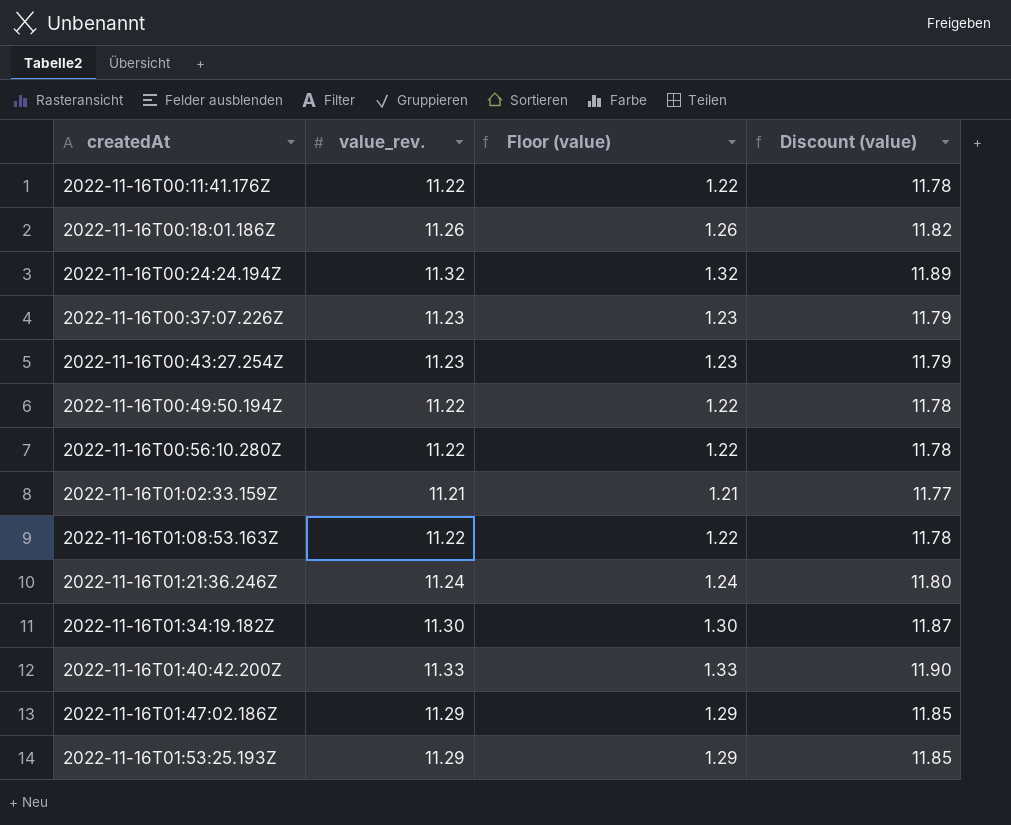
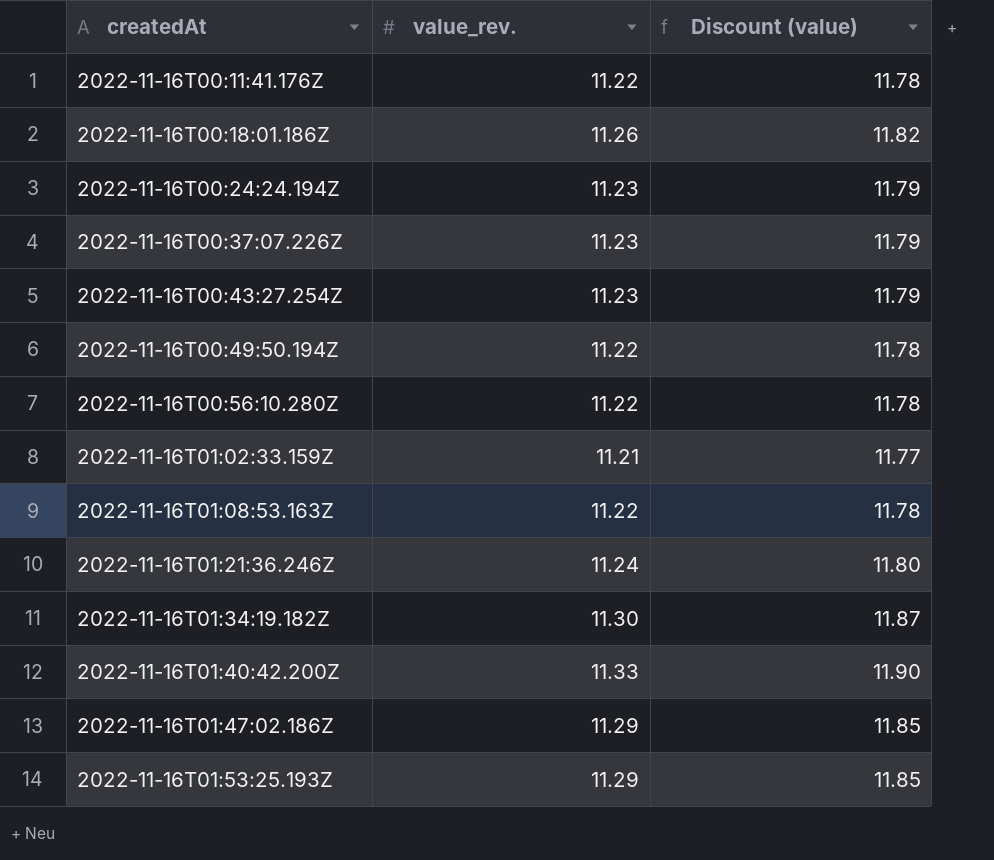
column Floor (value) | formula: [value_rev.] - 10 -> none
2022-11-16T00:24:24.194Z | value_rev.: 11.32 -> 11.23
2022-11-16T00:24:24.194Z | Discount (value): 11.89 -> 11.79

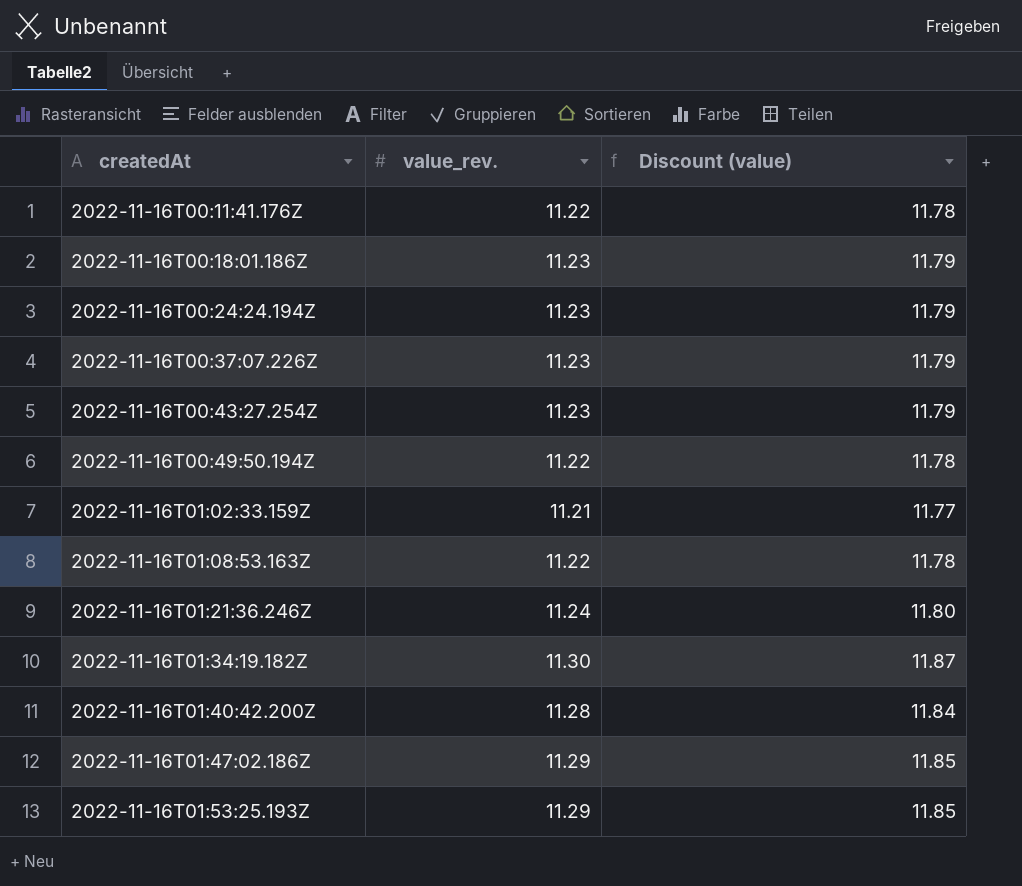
row 2022-11-16T00:56:10.280Z: 11.22 | 11.78 -> none
2022-11-16T00:18:01.186Z | value_rev.: 11.26 -> 11.23
2022-11-16T00:18:01.186Z | Discount (value): 11.82 -> 11.79
2022-11-16T01:40:42.200Z | value_rev.: 11.33 -> 11.28
2022-11-16T01:40:42.200Z | Discount (value): 11.90 -> 11.84

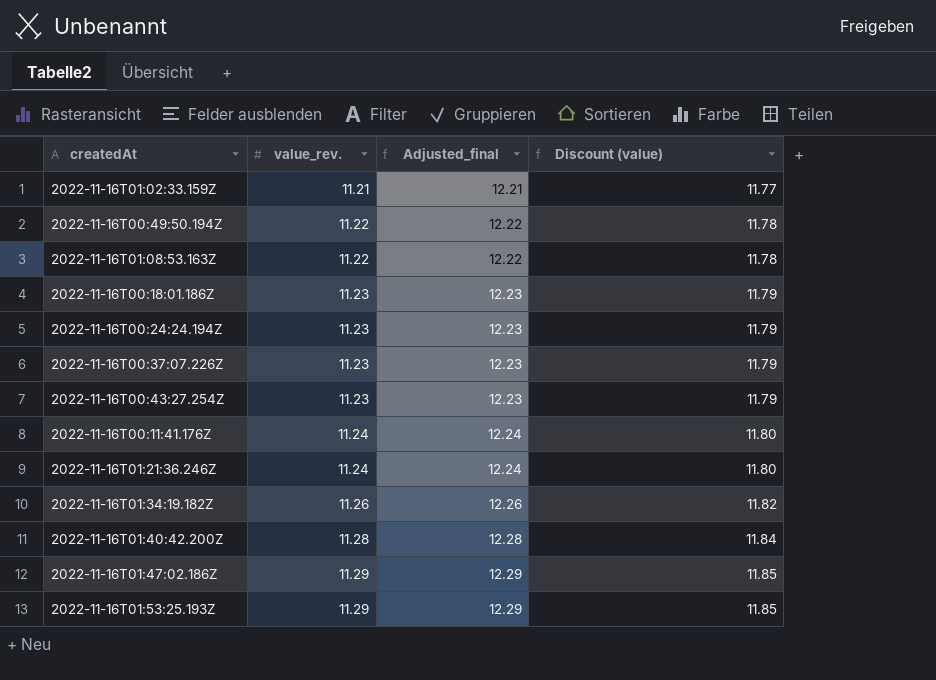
row order: createdAt ascending -> value_rev. ascending
column Adjusted_final | formula: none -> [value_rev.] + 1
2022-11-16T00:11:41.176Z | value_rev.: 11.22 -> 11.24
2022-11-16T00:11:41.176Z | Discount (value): 11.78 -> 11.80
2022-11-16T01:34:19.182Z | value_rev.: 11.30 -> 11.26
2022-11-16T01:34:19.182Z | Discount (value): 11.87 -> 11.82

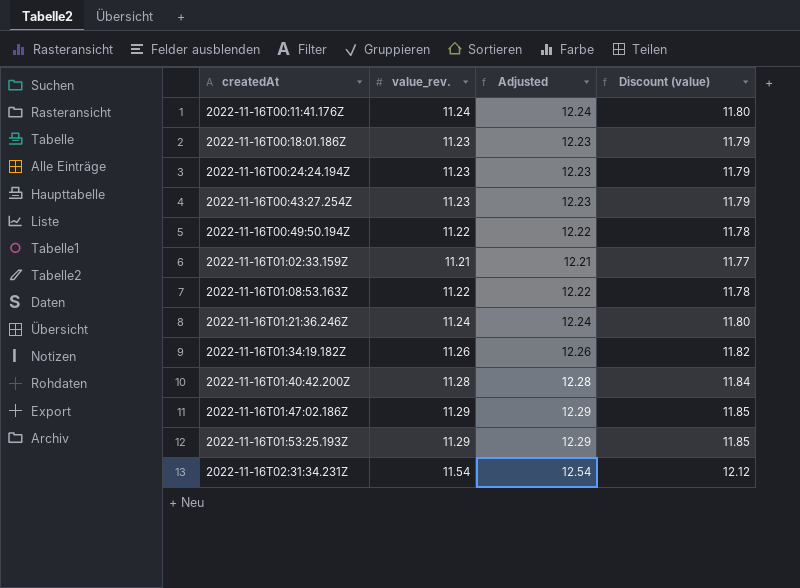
row order: value_rev. ascending -> createdAt ascending
column name: Adjusted_final -> Adjusted
row 2022-11-16T00:37:07.226Z: 11.23 | 12.23 | 11.79 -> none
row 2022-11-16T02:31:34.231Z: none -> 11.54 | 12.54 | 12.12

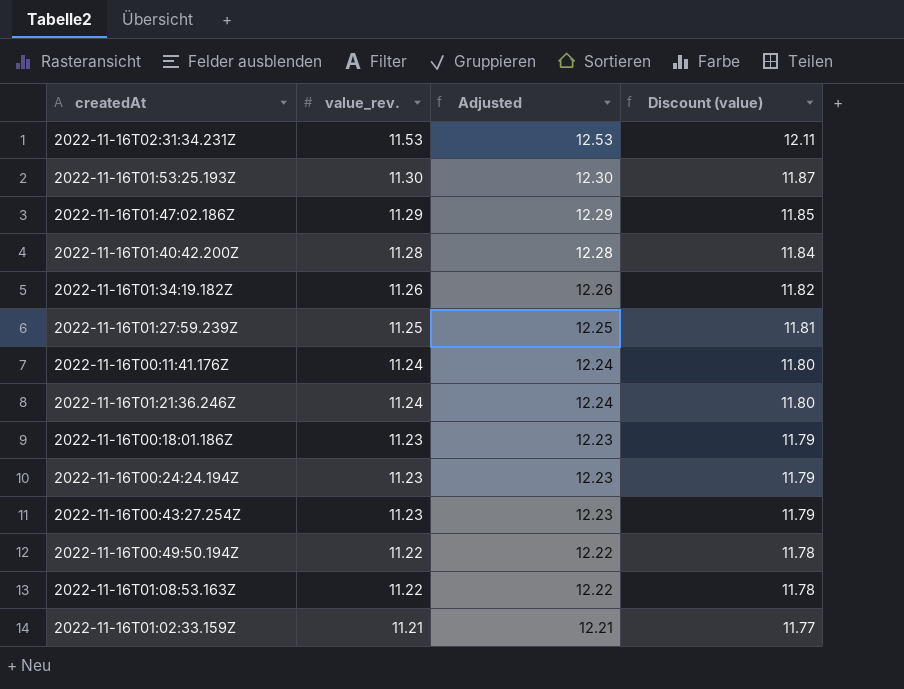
row order: createdAt ascending -> value_rev. descending
2022-11-16T02:31:34.231Z | value_rev.: 11.54 -> 11.53
2022-11-16T02:31:34.231Z | Adjusted: 12.54 -> 12.53
2022-11-16T02:31:34.231Z | Discount (value): 12.12 -> 12.11
2022-11-16T01:53:25.193Z | value_rev.: 11.29 -> 11.30
2022-11-16T01:53:25.193Z | Adjusted: 12.29 -> 12.30
2022-11-16T01:53:25.193Z | Discount (value): 11.85 -> 11.87
row 2022-11-16T01:27:59.239Z: none -> 11.25 | 12.25 | 11.81

